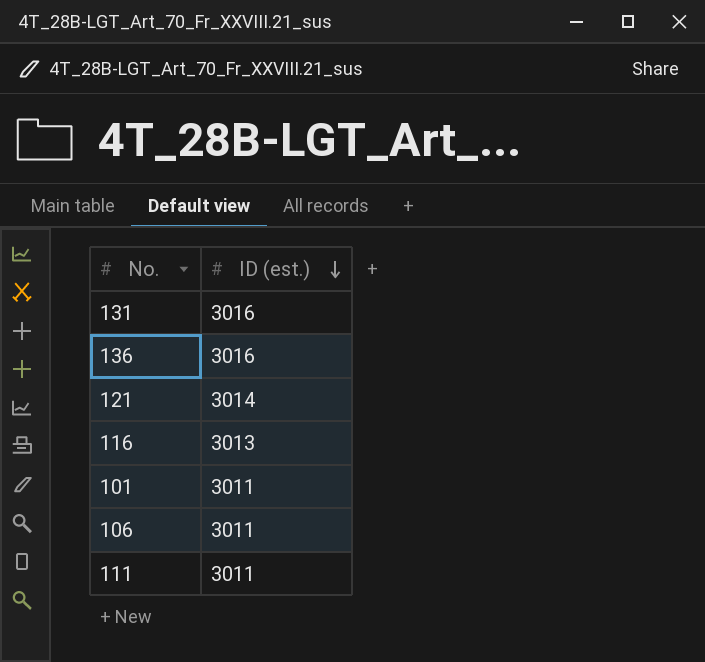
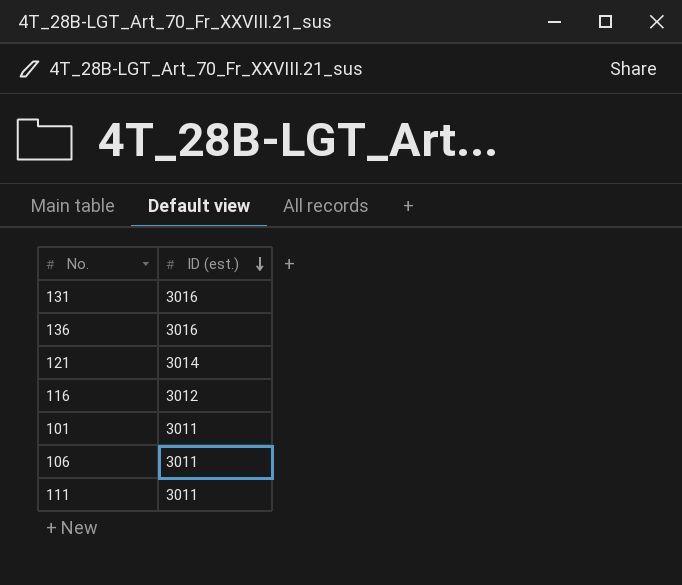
116 | ID (est.): 3013 -> 3012

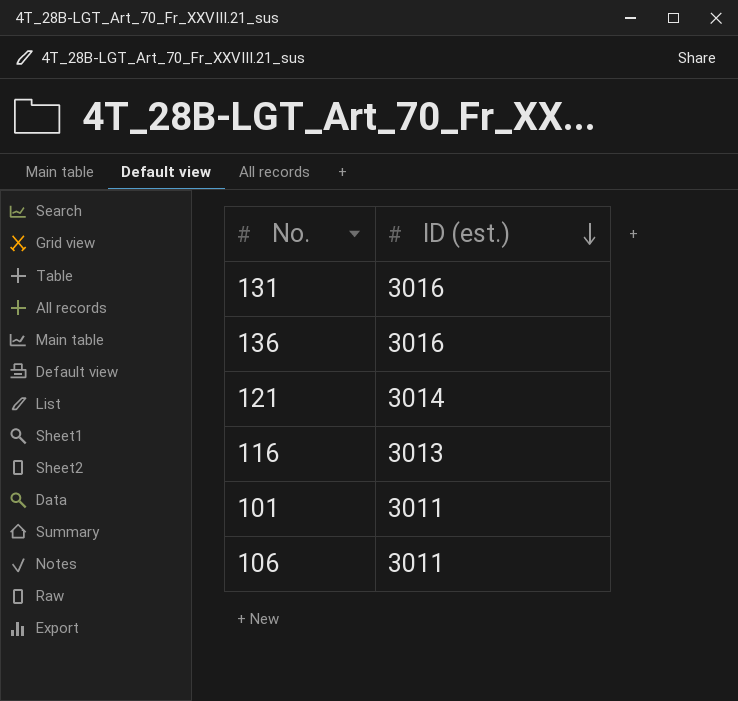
row 111: 3011 -> none
116 | ID (est.): 3012 -> 3013

